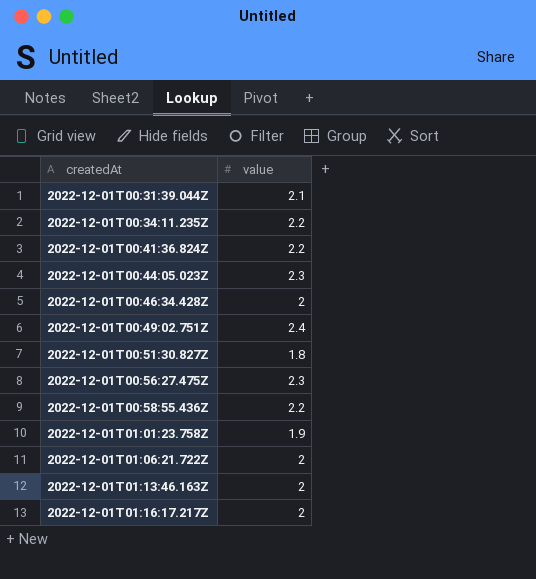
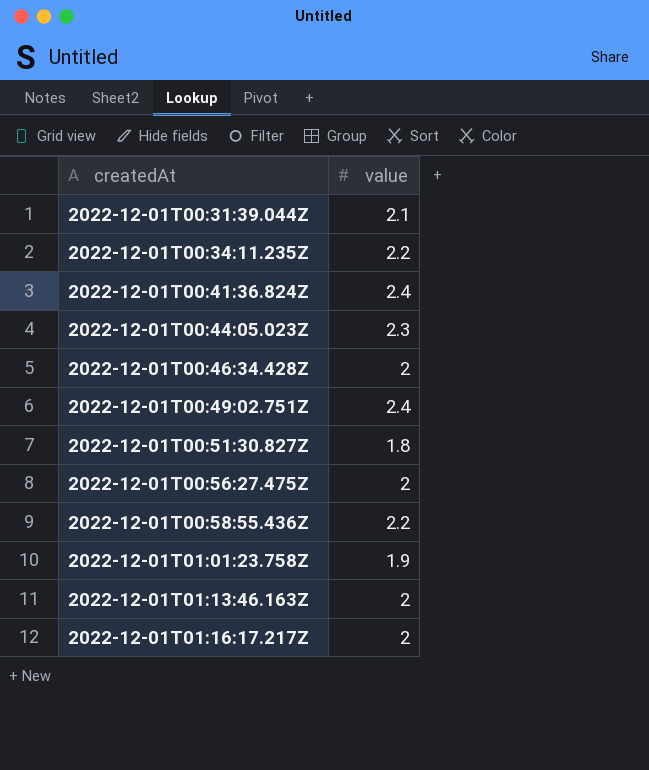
row 2022-12-01T01:06:21.722Z: 2 -> none
2022-12-01T00:41:36.824Z | value: 2.2 -> 2.4
2022-12-01T00:56:27.475Z | value: 2.3 -> 2

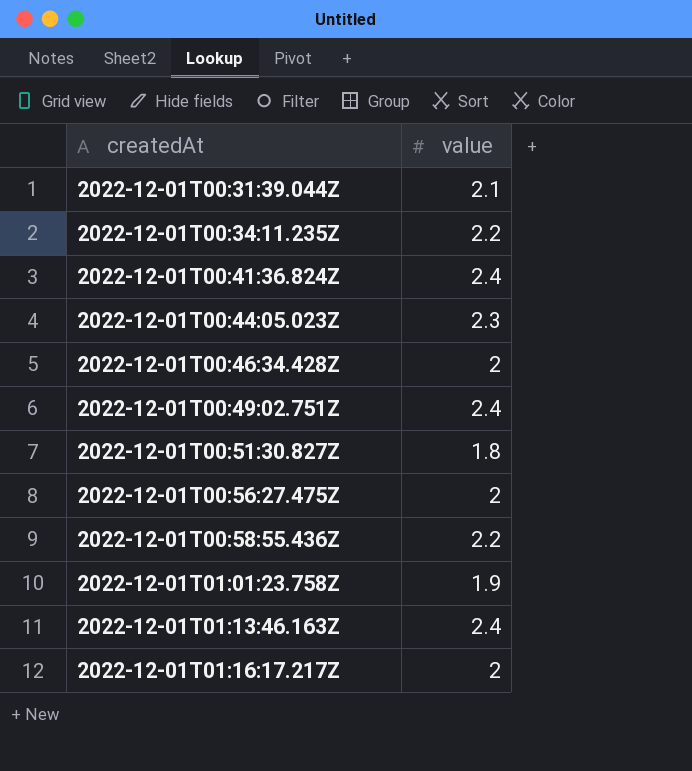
2022-12-01T01:13:46.163Z | value: 2 -> 2.4

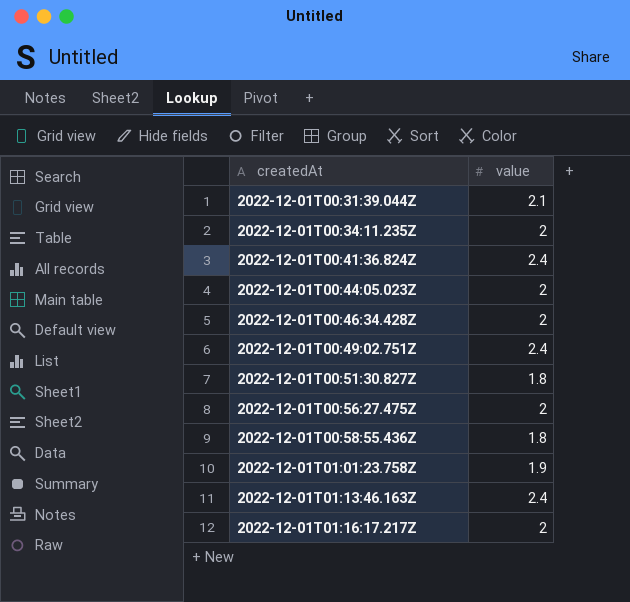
2022-12-01T00:34:11.235Z | value: 2.2 -> 2
2022-12-01T00:44:05.023Z | value: 2.3 -> 2
2022-12-01T00:58:55.436Z | value: 2.2 -> 1.8

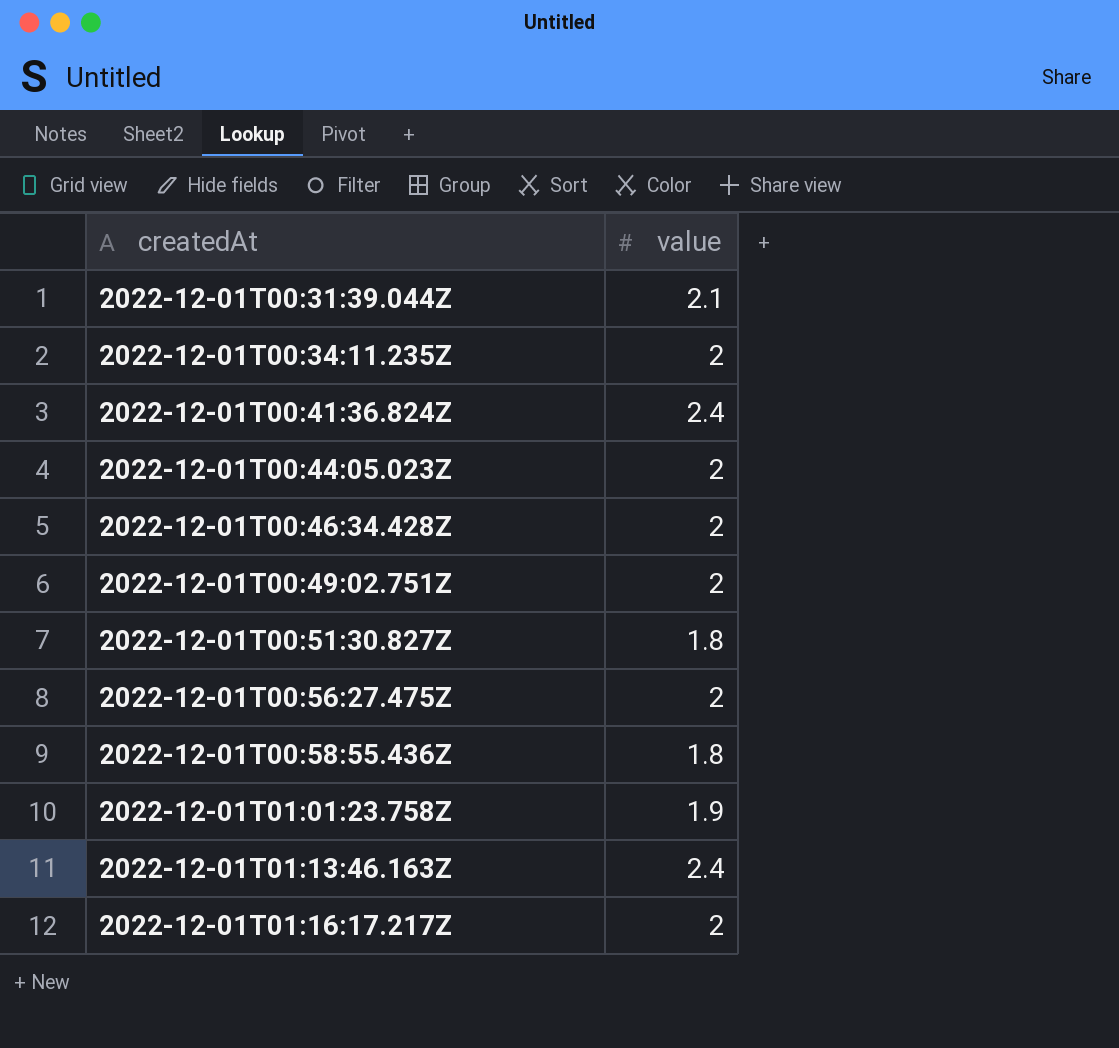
2022-12-01T00:49:02.751Z | value: 2.4 -> 2

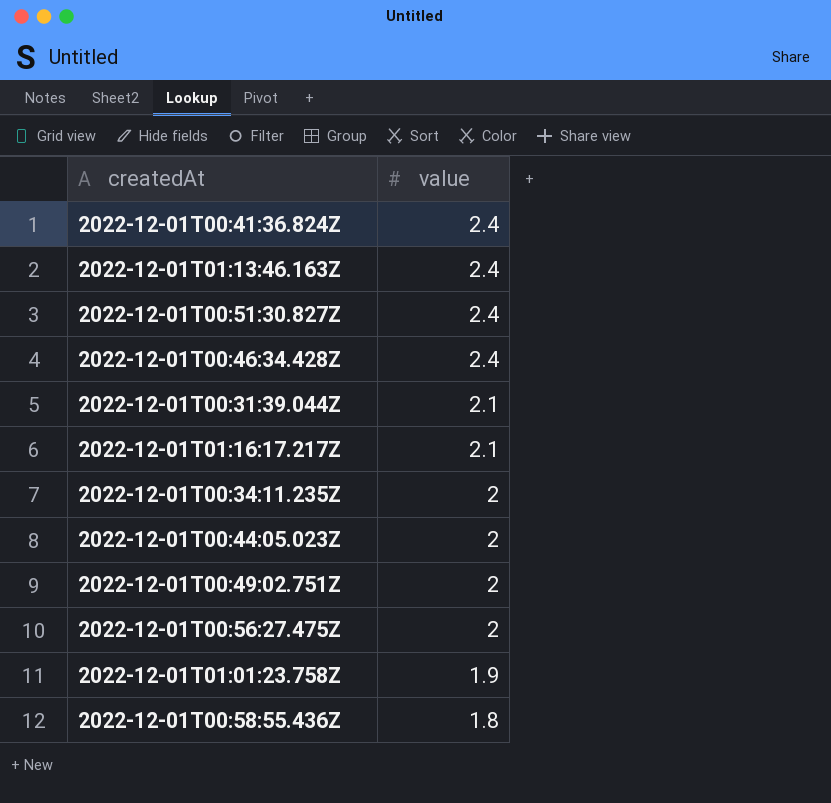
row order: createdAt ascending -> value descending
2022-12-01T00:51:30.827Z | value: 1.8 -> 2.4
2022-12-01T00:46:34.428Z | value: 2 -> 2.4
2022-12-01T01:16:17.217Z | value: 2 -> 2.1

